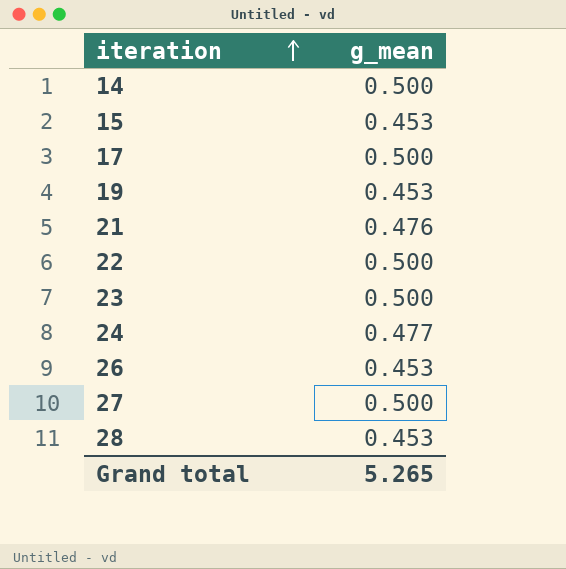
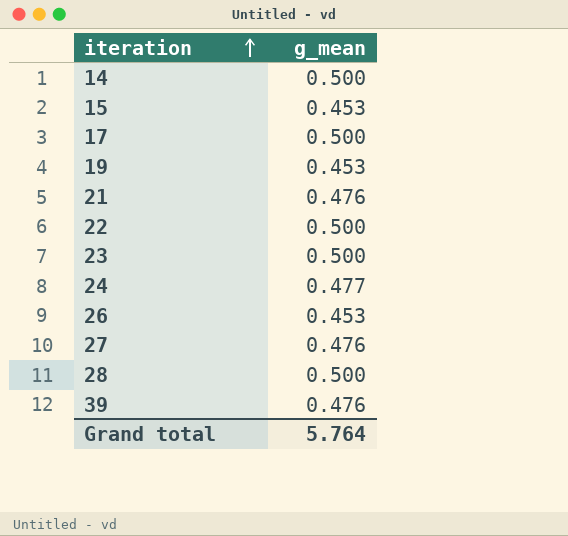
27 | g_mean: 0.500 -> 0.476
28 | g_mean: 0.453 -> 0.500
row 39: none -> 0.476
Grand total | g_mean: 5.265 -> 5.764

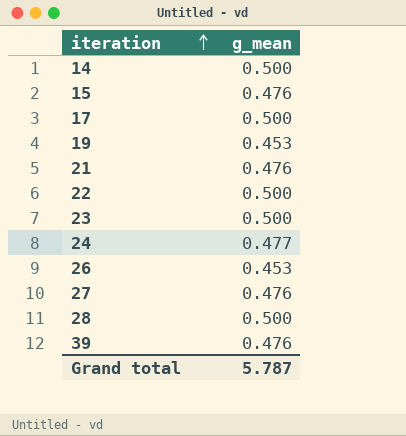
15 | g_mean: 0.453 -> 0.476
Grand total | g_mean: 5.764 -> 5.787

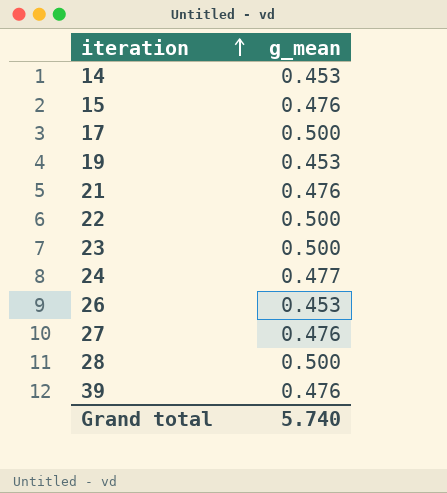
14 | g_mean: 0.500 -> 0.453
Grand total | g_mean: 5.787 -> 5.740

